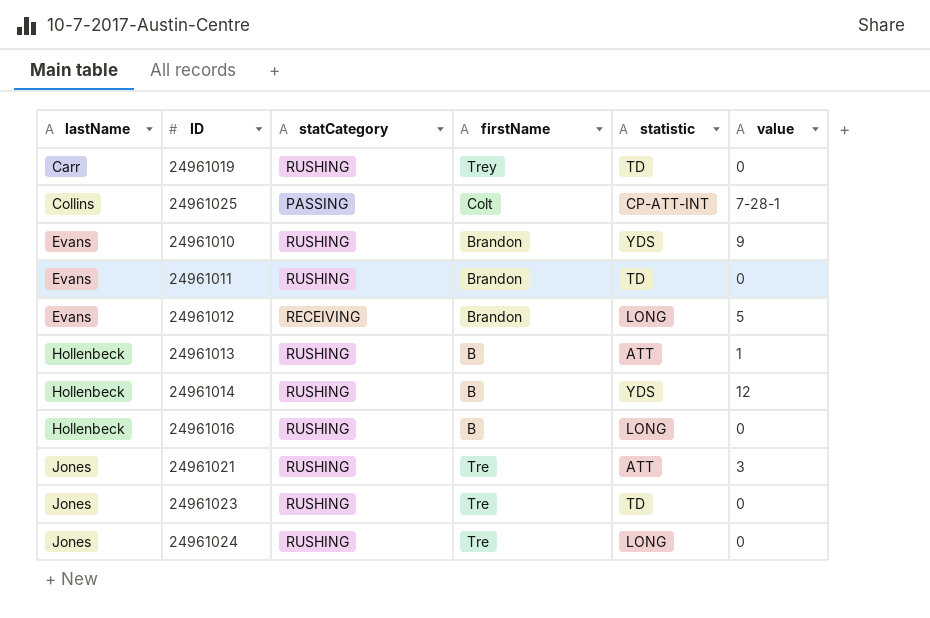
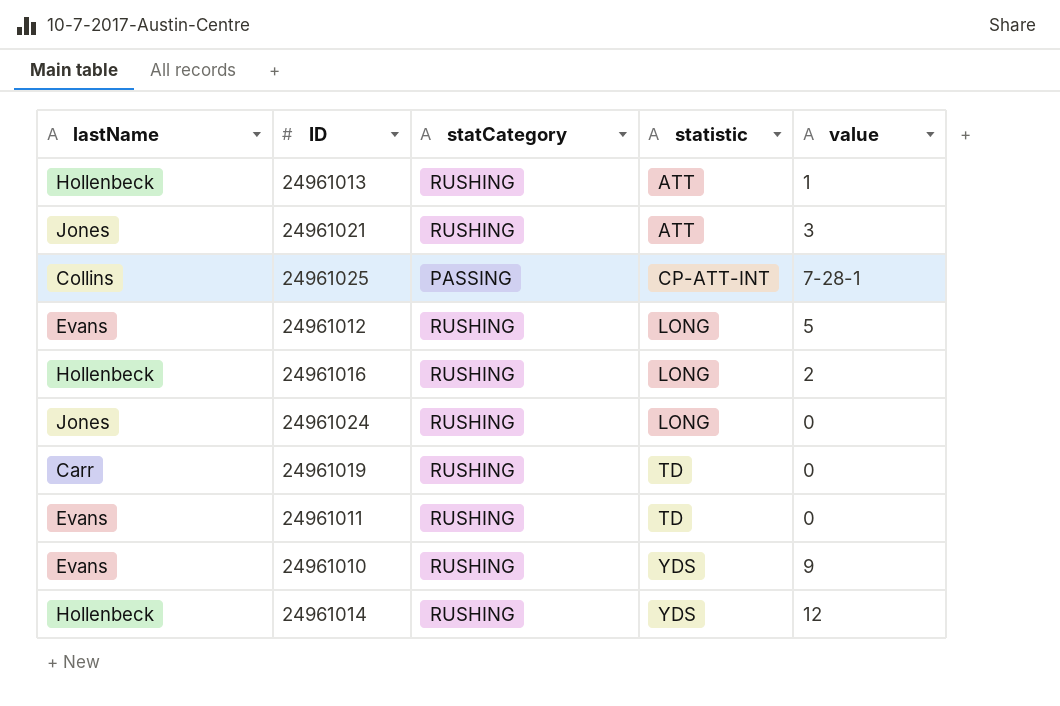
row order: lastName ascending -> statistic ascending
column firstName | position: 4 -> none
row 24961023: Jones | RUSHING | Tre | TD | 0 -> none
24961012 | statCategory: RECEIVING -> RUSHING
24961016 | value: 0 -> 2

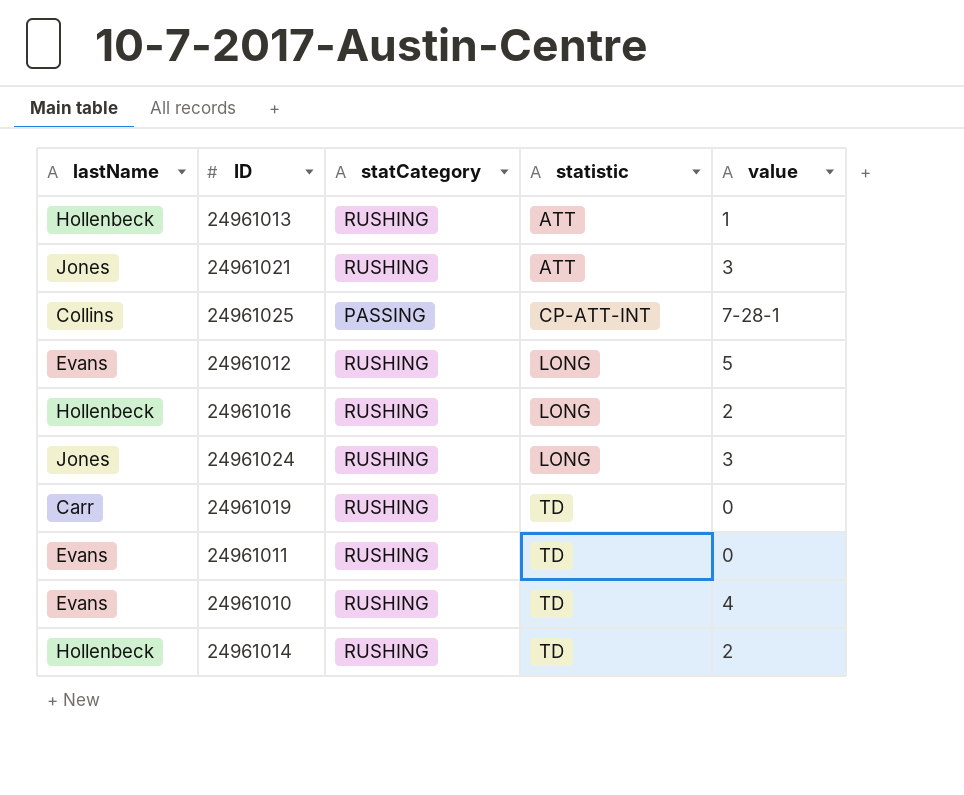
24961024 | value: 0 -> 3
24961010 | statistic: YDS -> TD
24961010 | value: 9 -> 4
24961014 | statistic: YDS -> TD
24961014 | value: 12 -> 2

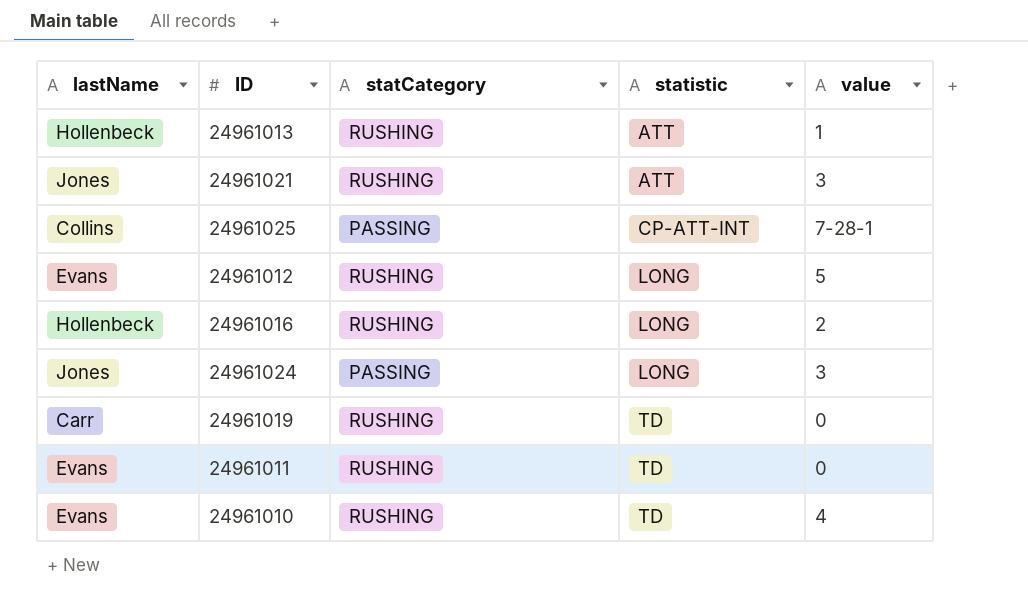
row 24961014: Hollenbeck | RUSHING | TD | 2 -> none
24961024 | statCategory: RUSHING -> PASSING

